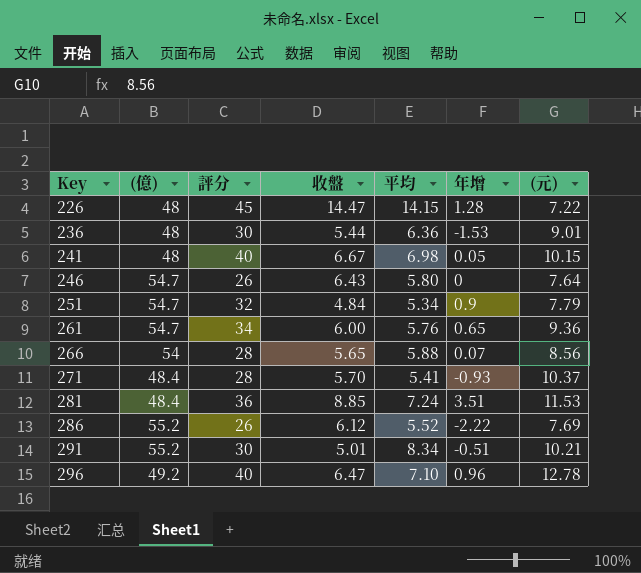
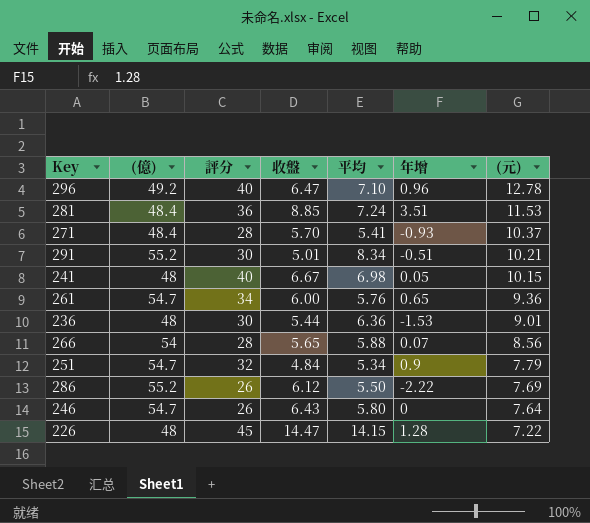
row order: Key ascending -> (元) descending
286 | 平均: 5.52 -> 5.50

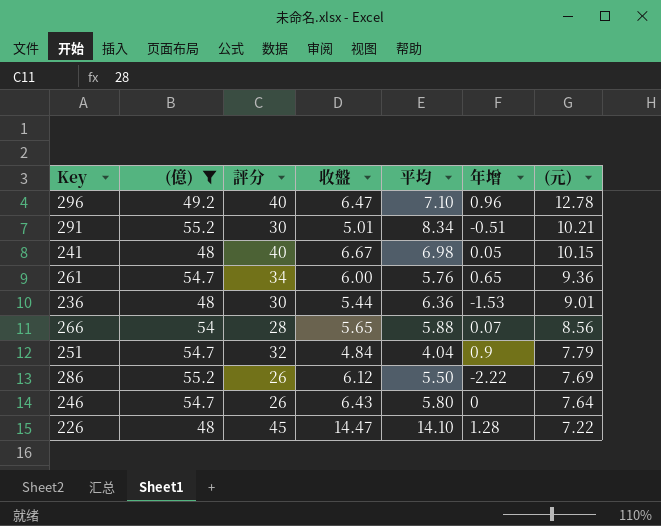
filter: none -> (億) != 48.4
251 | 平均: 5.34 -> 4.04
226 | 平均: 14.15 -> 14.10

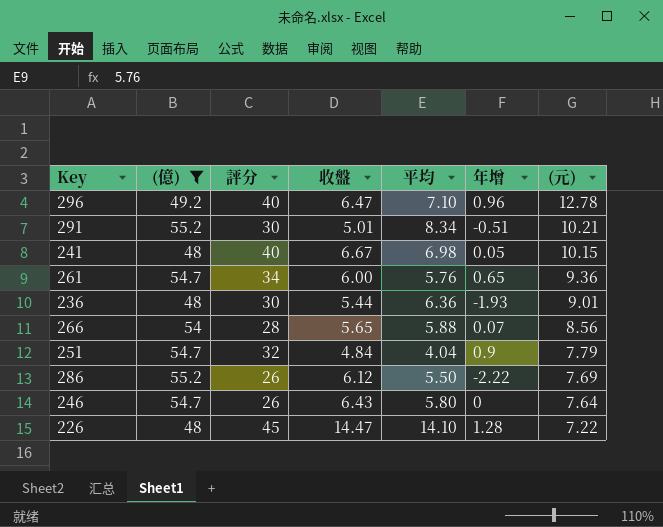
236 | 年增: -1.53 -> -1.93

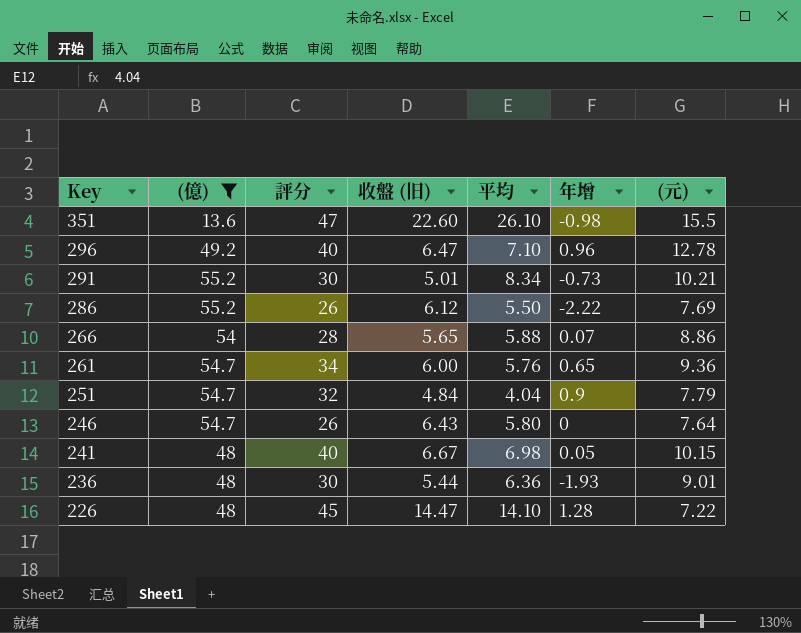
row order: (元) descending -> Key descending
column name: 收盤 -> 收盤 (旧)
row 351: none -> 13.6 | 47 | 22.60 | 26.10 | -0.98 | 15.5
291 | 年增: -0.51 -> -0.73
266 | (元): 8.56 -> 8.86

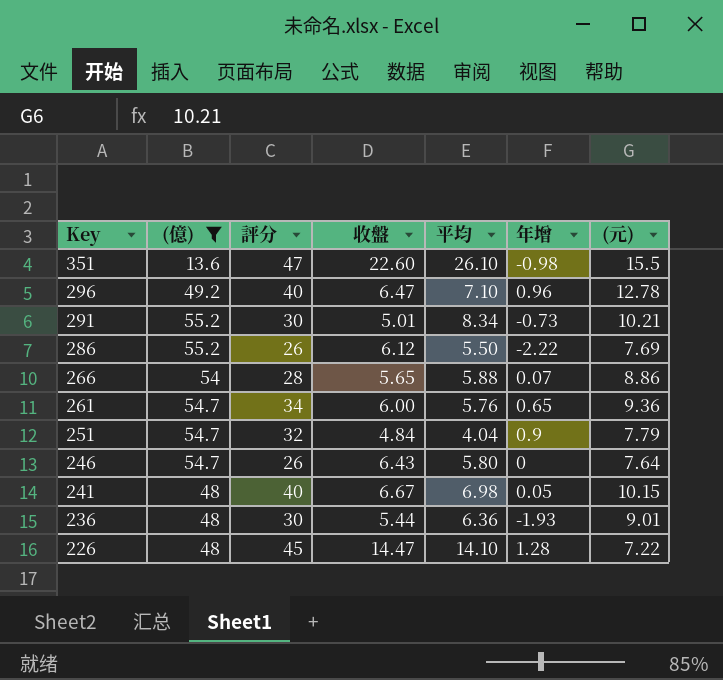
column name: 收盤 (旧) -> 收盤

